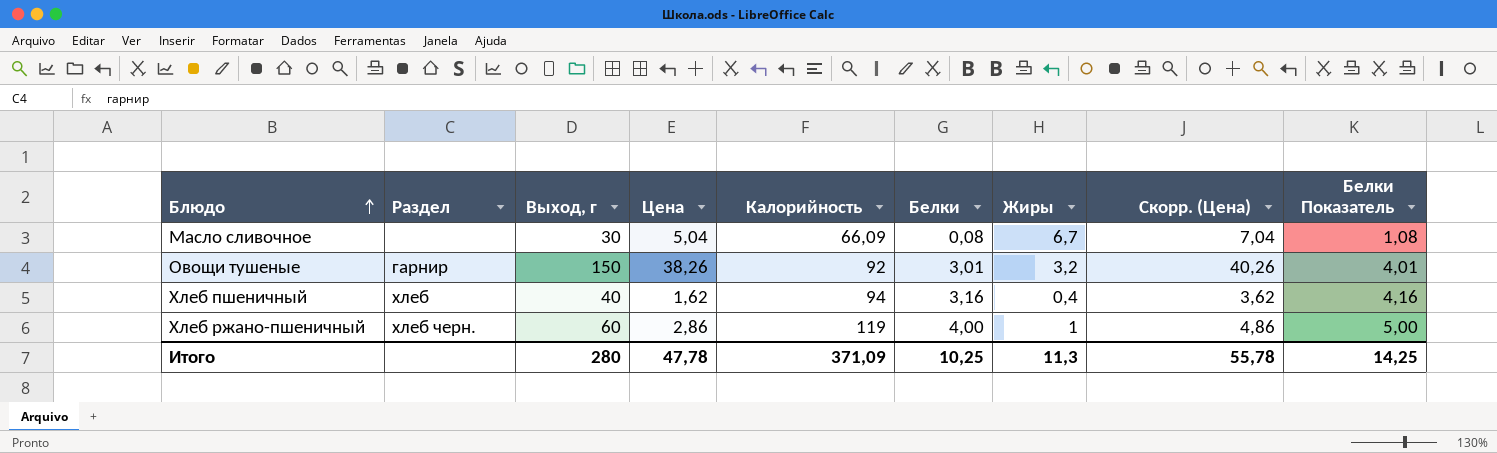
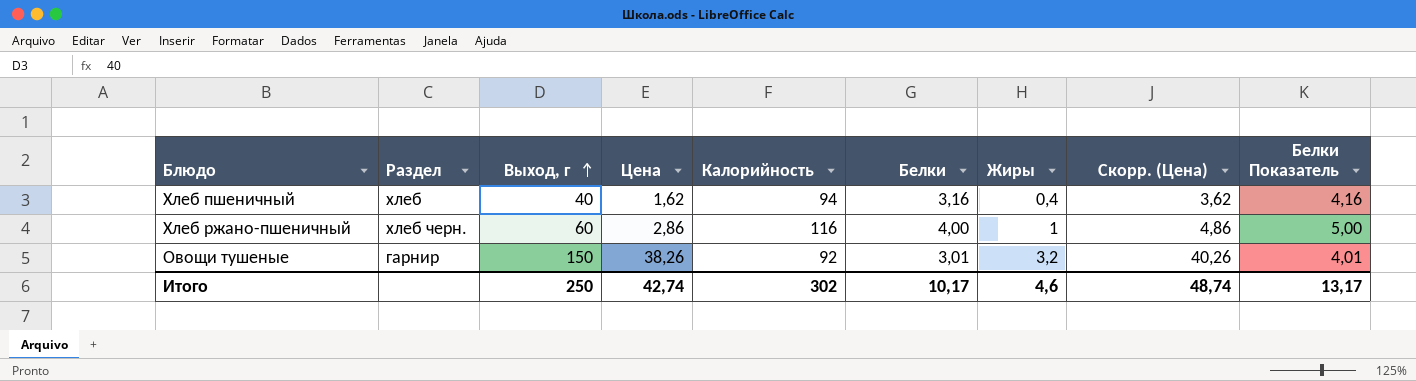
row order: Блюдо ascending -> Выход, г ascending
row Масло сливочное: none | 30 | 5,04 | 66,09 | 0,08 | 6,7 | 7,04 | 1,08 -> none
Хлеб ржано-пшеничный | Калорийность: 119 -> 116
Итого | Выход, г: 280 -> 250
Итого | Цена: 47,78 -> 42,74
Итого | Калорийность: 371,09 -> 302
Итого | Белки: 10,25 -> 10,17
Итого | Жиры: 11,3 -> 4,6
Итого | Скорр. (Цена): 55,78 -> 48,74
Итого | Белки Показатель: 14,25 -> 13,17

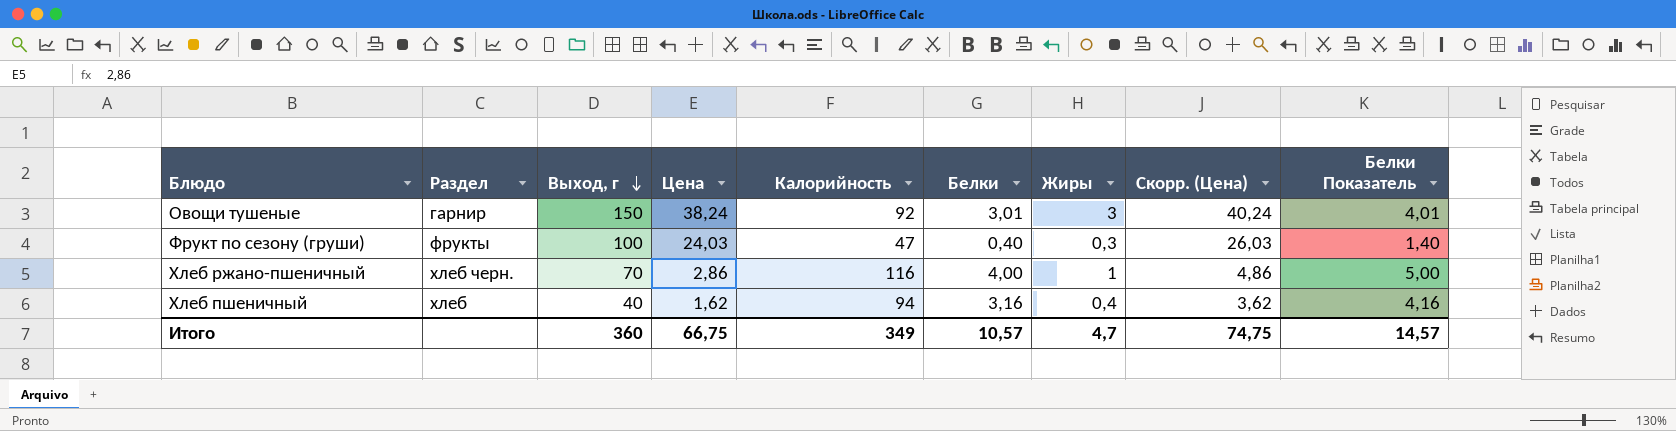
row order: Выход, г ascending -> Выход, г descending
Овощи тушеные | Цена: 38,26 -> 38,24
Овощи тушеные | Жиры: 3,2 -> 3
Овощи тушеные | Скорр. (Цена): 40,26 -> 40,24
row Фрукт по сезону (груши): none -> фрукты | 100 | 24,03 | 47 | 0,40 | 0,3 | 26,03 | 1,40
Хлеб ржано-пшеничный | Выход, г: 60 -> 70
Итого | Выход, г: 250 -> 360
Итого | Цена: 42,74 -> 66,75
Итого | Калорийность: 302 -> 349
Итого | Белки: 10,17 -> 10,57
Итого | Жиры: 4,6 -> 4,7
Итого | Скорр. (Цена): 48,74 -> 74,75
Итого | Белки Показатель: 13,17 -> 14,57

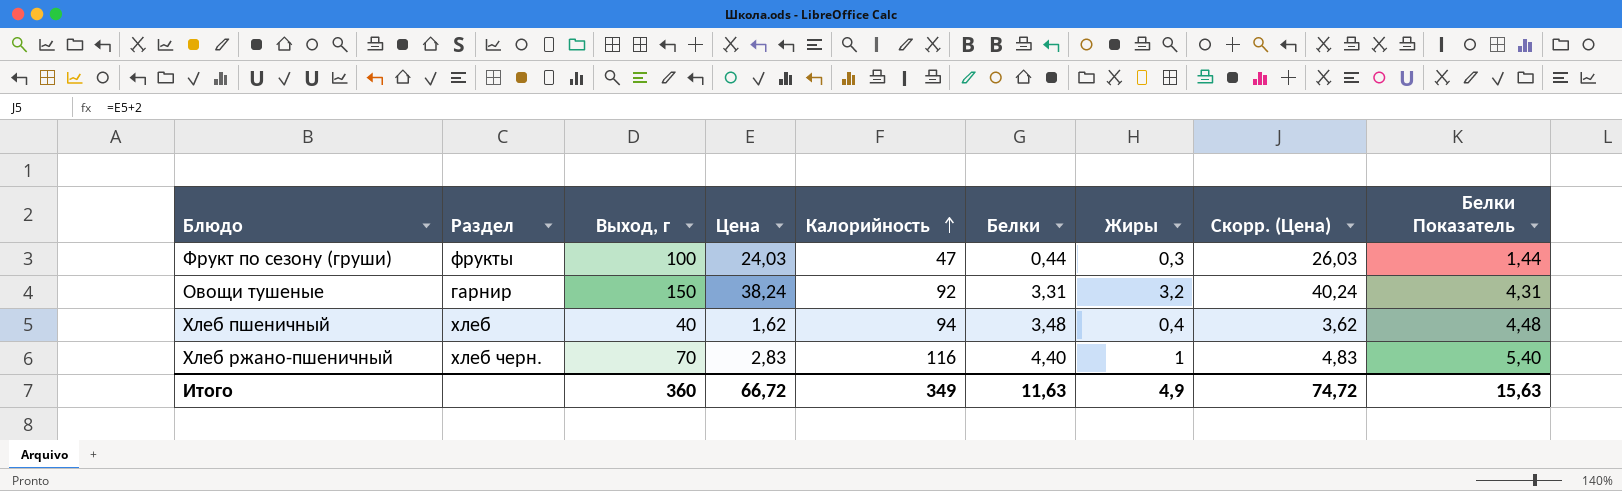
row order: Выход, г descending -> Калорийность ascending
Фрукт по сезону (груши) | Белки: 0,40 -> 0,44
Фрукт по сезону (груши) | Белки Показатель: 1,40 -> 1,44
Овощи тушеные | Белки: 3,01 -> 3,31
Овощи тушеные | Жиры: 3 -> 3,2
Овощи тушеные | Белки Показатель: 4,01 -> 4,31
Хлеб пшеничный | Белки: 3,16 -> 3,48
Хлеб пшеничный | Белки Показатель: 4,16 -> 4,48
Хлеб ржано-пшеничный | Цена: 2,86 -> 2,83
Хлеб ржано-пшеничный | Белки: 4,00 -> 4,40
Хлеб ржано-пшеничный | Скорр. (Цена): 4,86 -> 4,83
Хлеб ржано-пшеничный | Белки Показатель: 5,00 -> 5,40
Итого | Цена: 66,75 -> 66,72
Итого | Белки: 10,57 -> 11,63
Итого | Жиры: 4,7 -> 4,9
Итого | Скорр. (Цена): 74,75 -> 74,72
Итого | Белки Показатель: 14,57 -> 15,63

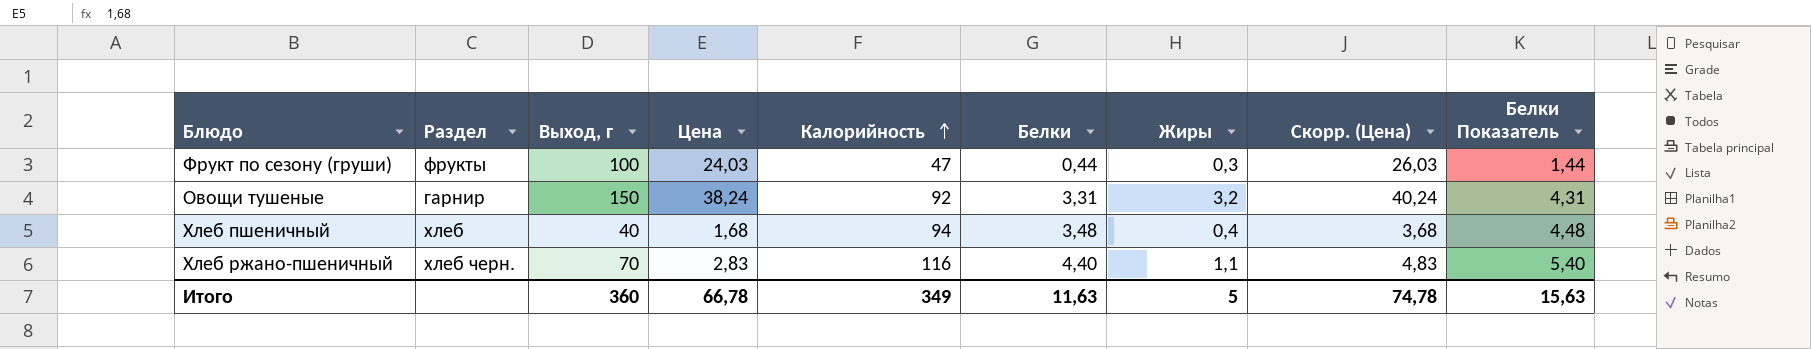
Хлеб пшеничный | Цена: 1,62 -> 1,68
Хлеб пшеничный | Скорр. (Цена): 3,62 -> 3,68
Хлеб ржано-пшеничный | Жиры: 1 -> 1,1
Итого | Цена: 66,72 -> 66,78
Итого | Жиры: 4,9 -> 5
Итого | Скорр. (Цена): 74,72 -> 74,78

